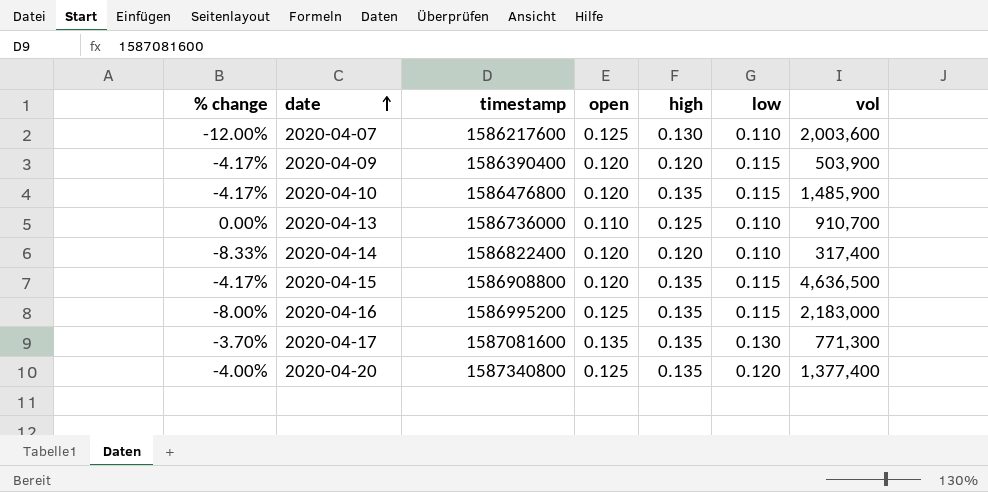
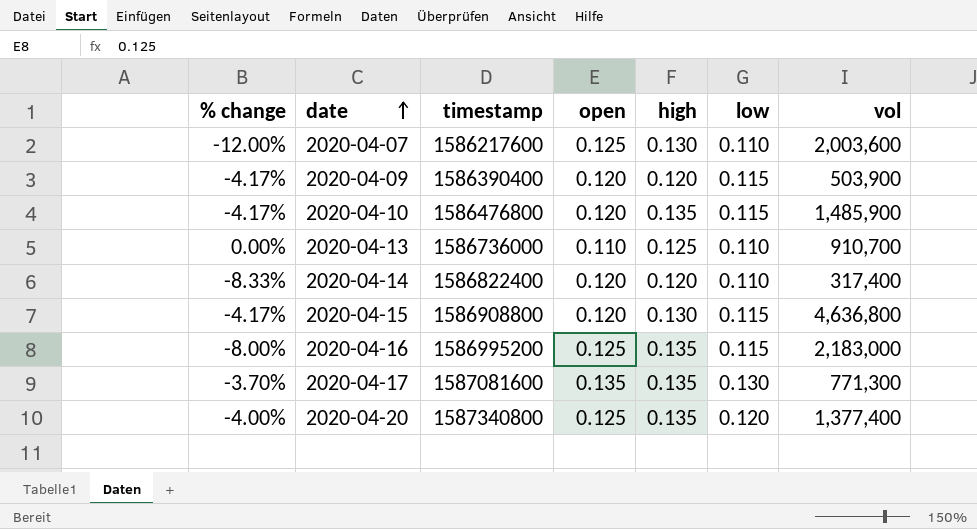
2020-04-15 | high: 0.135 -> 0.130
2020-04-15 | vol: 4,636,500 -> 4,636,800

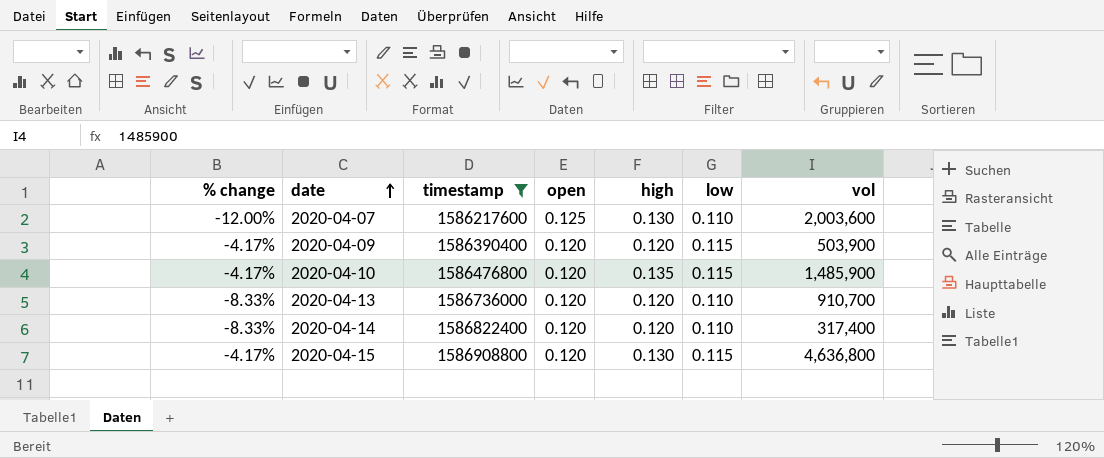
filter: none -> timestamp <= 1586908800
2020-04-13 | % change: 0.00% -> -8.33%
2020-04-13 | open: 0.110 -> 0.120
2020-04-13 | high: 0.125 -> 0.120

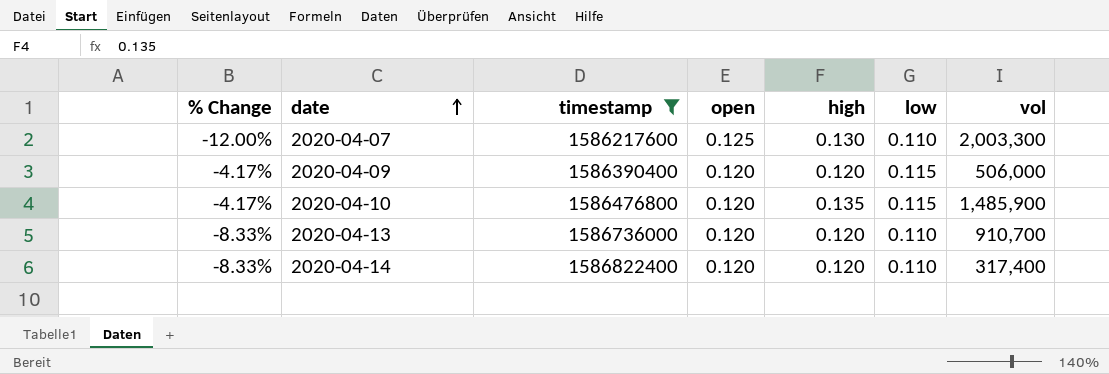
column name: % change -> % Change
row 2020-04-15: -4.17% | 1586908800 | 0.120 | 0.130 | 0.115 | 4,636,800 -> none
2020-04-07 | vol: 2,003,600 -> 2,003,300
2020-04-09 | vol: 503,900 -> 506,000

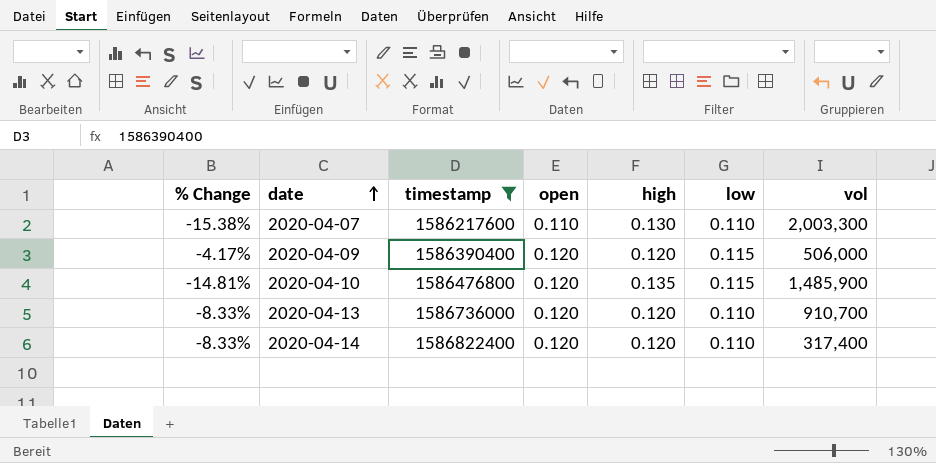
column % Change | formula: ([low] - [open]) / [open] -> ([low] - [high]) / [high]
2020-04-07 | open: 0.125 -> 0.110

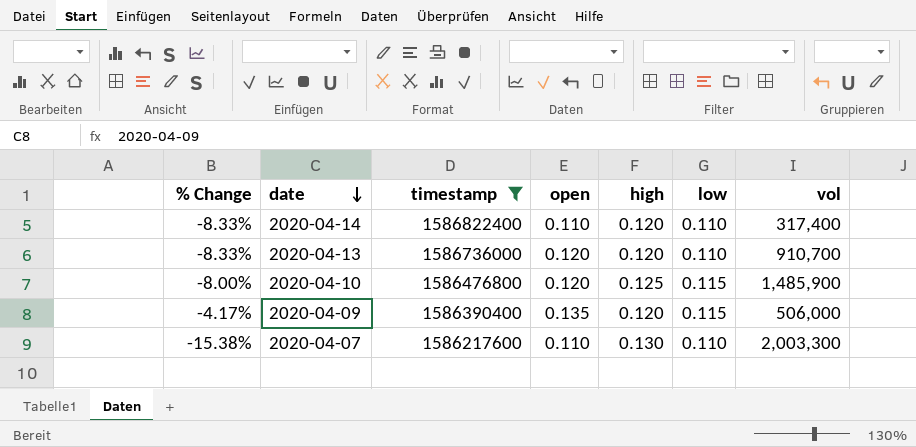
row order: date ascending -> date descending
2020-04-14 | open: 0.120 -> 0.110
2020-04-10 | % Change: -14.81% -> -8.00%
2020-04-10 | high: 0.135 -> 0.125
2020-04-09 | open: 0.120 -> 0.135

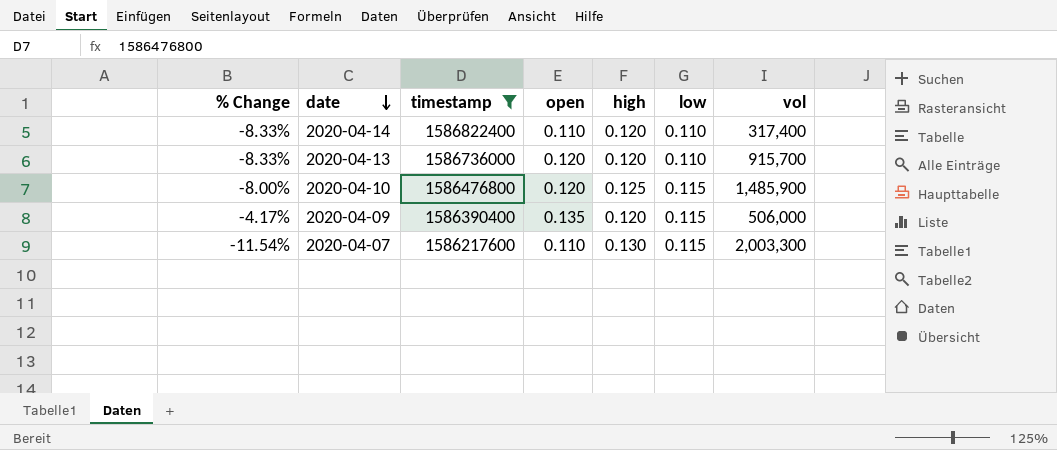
2020-04-13 | vol: 910,700 -> 915,700
2020-04-07 | % Change: -15.38% -> -11.54%
2020-04-07 | low: 0.110 -> 0.115

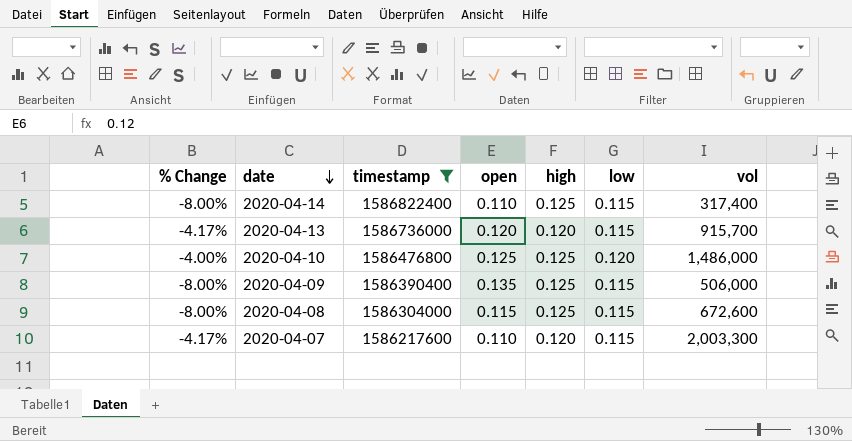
2020-04-14 | % Change: -8.33% -> -8.00%
2020-04-14 | high: 0.120 -> 0.125
2020-04-14 | low: 0.110 -> 0.115
2020-04-13 | % Change: -8.33% -> -4.17%
2020-04-13 | low: 0.110 -> 0.115
2020-04-10 | % Change: -8.00% -> -4.00%
2020-04-10 | open: 0.120 -> 0.125
2020-04-10 | low: 0.115 -> 0.120
2020-04-10 | vol: 1,485,900 -> 1,486,000
2020-04-09 | % Change: -4.17% -> -8.00%
2020-04-09 | high: 0.120 -> 0.125
row 2020-04-08: none -> -8.00% | 1586304000 | 0.115 | 0.125 | 0.115 | 672,600
2020-04-07 | % Change: -11.54% -> -4.17%
2020-04-07 | high: 0.130 -> 0.120

